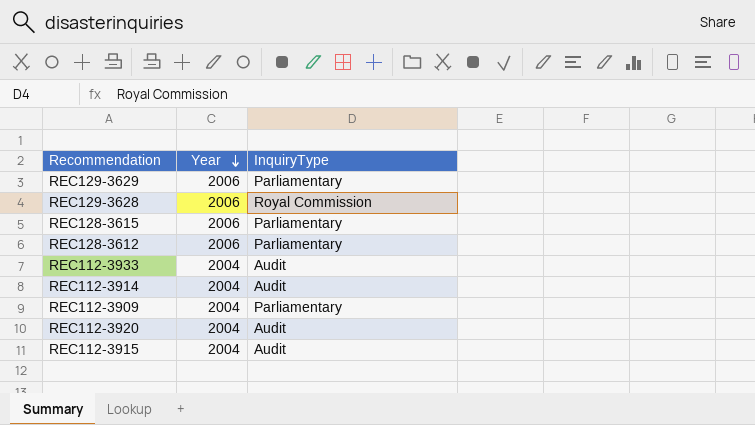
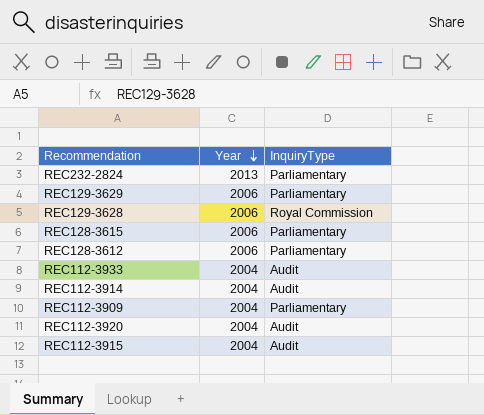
row REC232-2824: none -> 2013 | Parliamentary

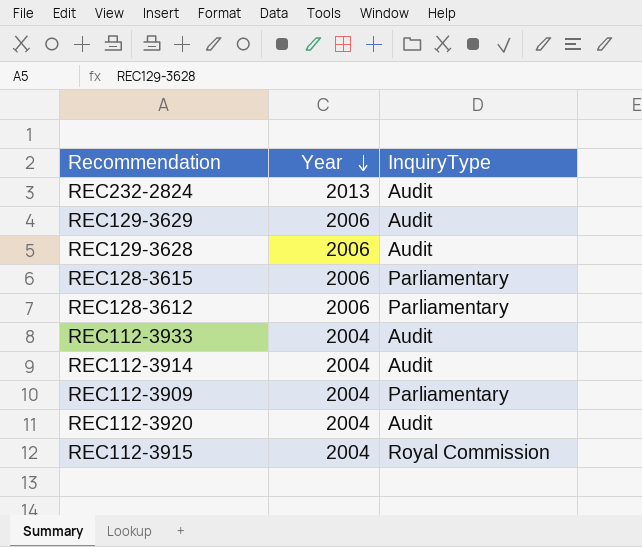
REC232-2824 | InquiryType: Parliamentary -> Audit
REC129-3629 | InquiryType: Parliamentary -> Audit
REC129-3628 | InquiryType: Royal Commission -> Audit
REC112-3915 | InquiryType: Audit -> Royal Commission

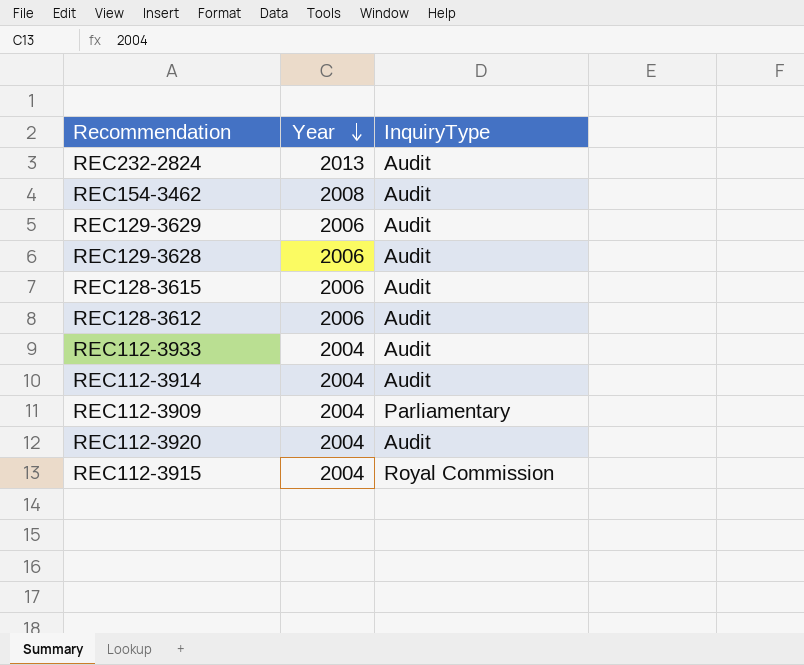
row REC154-3462: none -> 2008 | Audit
REC128-3615 | InquiryType: Parliamentary -> Audit
REC128-3612 | InquiryType: Parliamentary -> Audit

